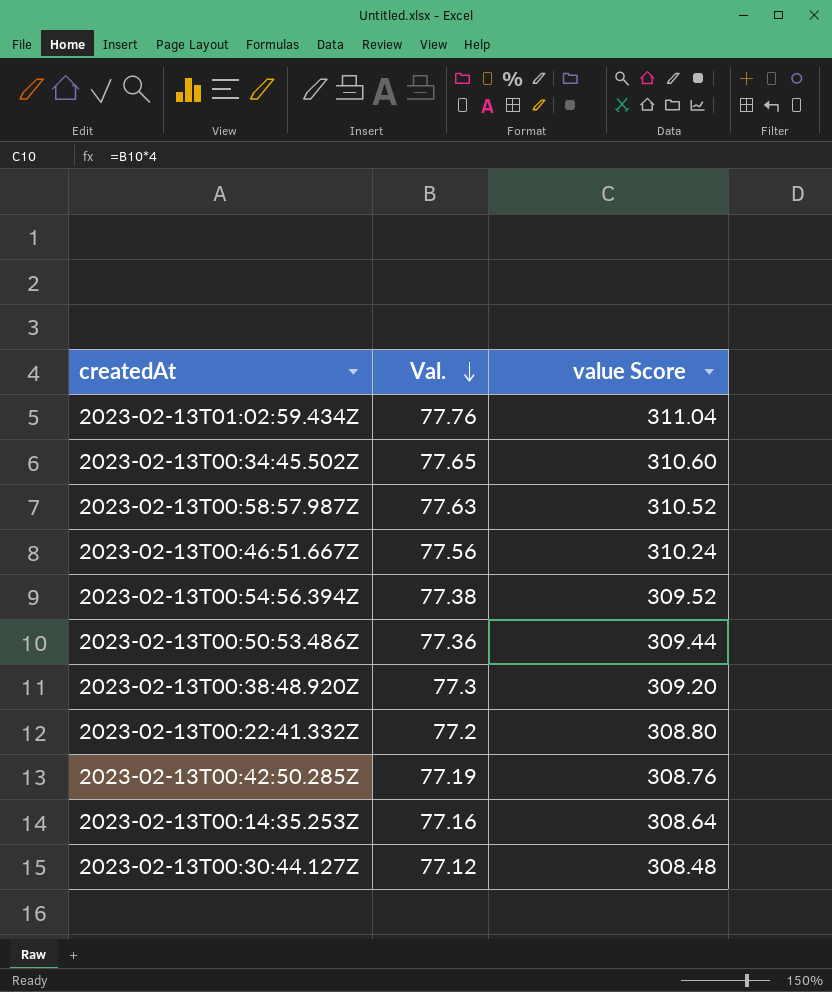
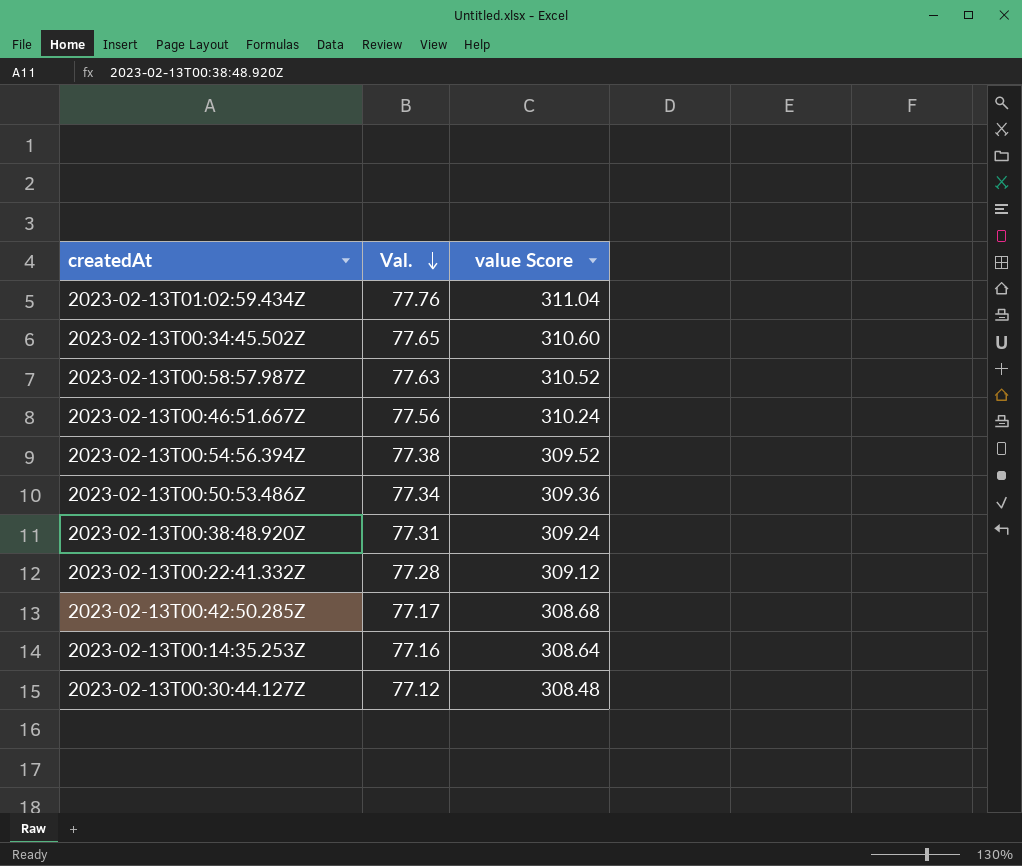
2023-02-13T00:50:53.486Z | Val.: 77.36 -> 77.34
2023-02-13T00:50:53.486Z | value Score: 309.44 -> 309.36
2023-02-13T00:38:48.920Z | Val.: 77.3 -> 77.31
2023-02-13T00:38:48.920Z | value Score: 309.20 -> 309.24
2023-02-13T00:22:41.332Z | Val.: 77.2 -> 77.28
2023-02-13T00:22:41.332Z | value Score: 308.80 -> 309.12
2023-02-13T00:42:50.285Z | Val.: 77.19 -> 77.17
2023-02-13T00:42:50.285Z | value Score: 308.76 -> 308.68

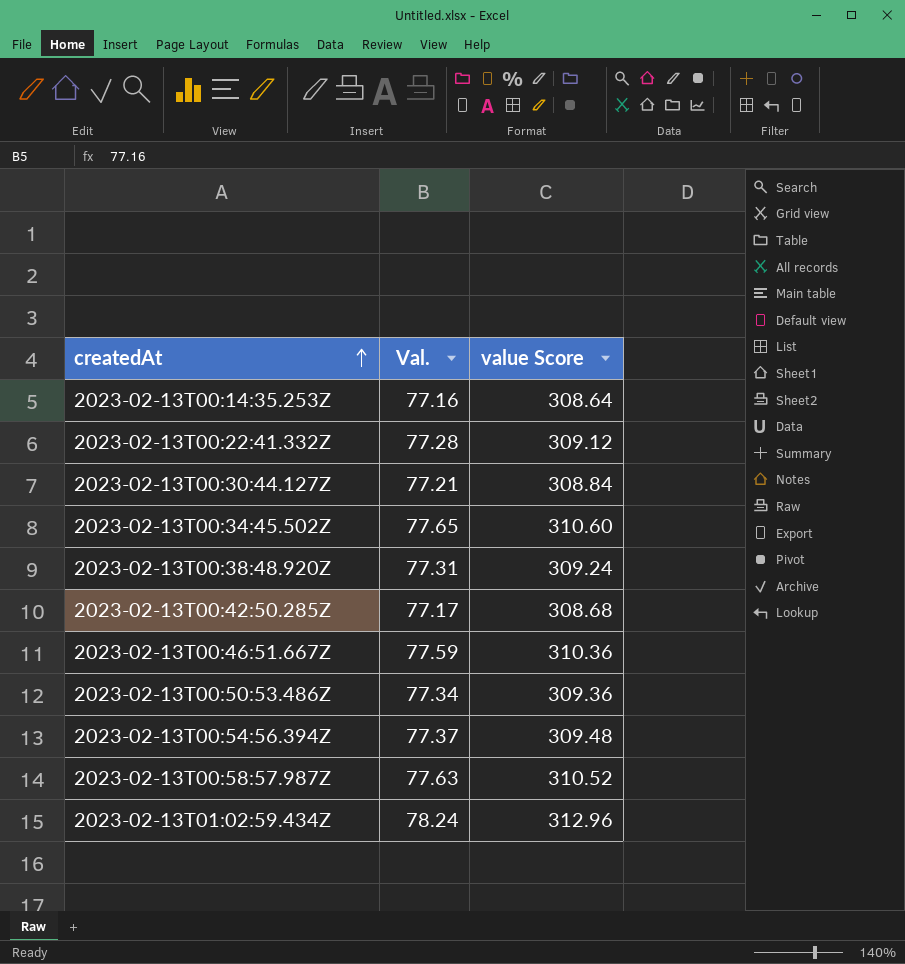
row order: Val. descending -> createdAt ascending
2023-02-13T00:30:44.127Z | Val.: 77.12 -> 77.21
2023-02-13T00:30:44.127Z | value Score: 308.48 -> 308.84
2023-02-13T00:46:51.667Z | Val.: 77.56 -> 77.59
2023-02-13T00:46:51.667Z | value Score: 310.24 -> 310.36
2023-02-13T00:54:56.394Z | Val.: 77.38 -> 77.37
2023-02-13T00:54:56.394Z | value Score: 309.52 -> 309.48
2023-02-13T01:02:59.434Z | Val.: 77.76 -> 78.24
2023-02-13T01:02:59.434Z | value Score: 311.04 -> 312.96

